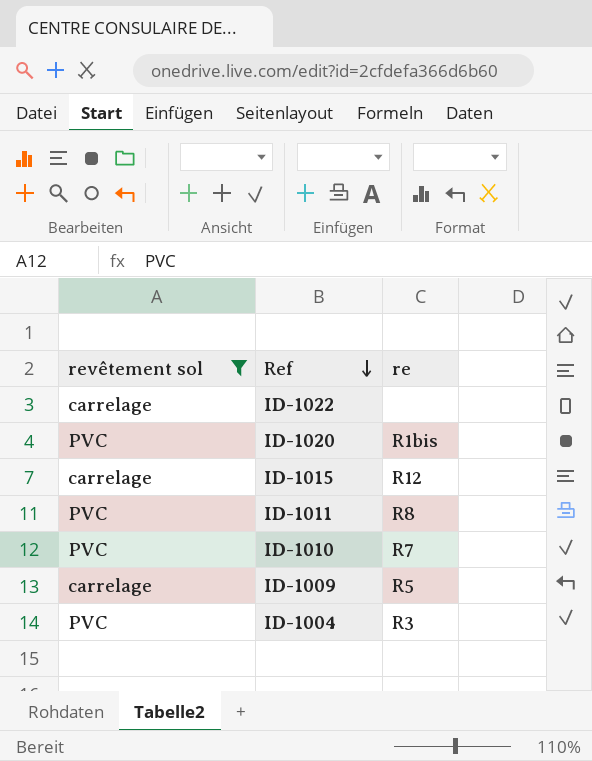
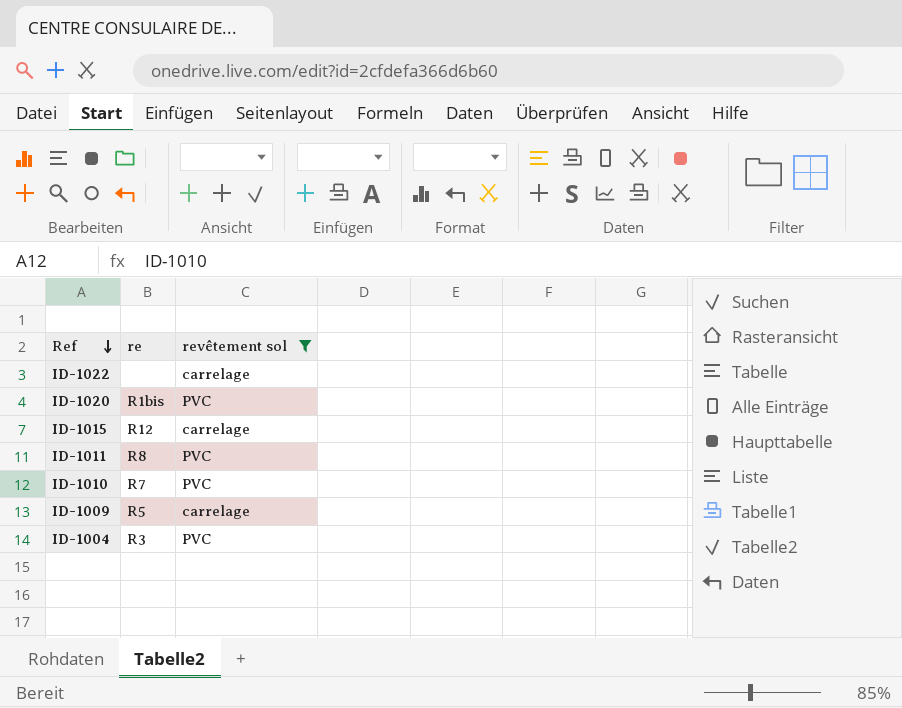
column revêtement sol | position: 1 -> 3

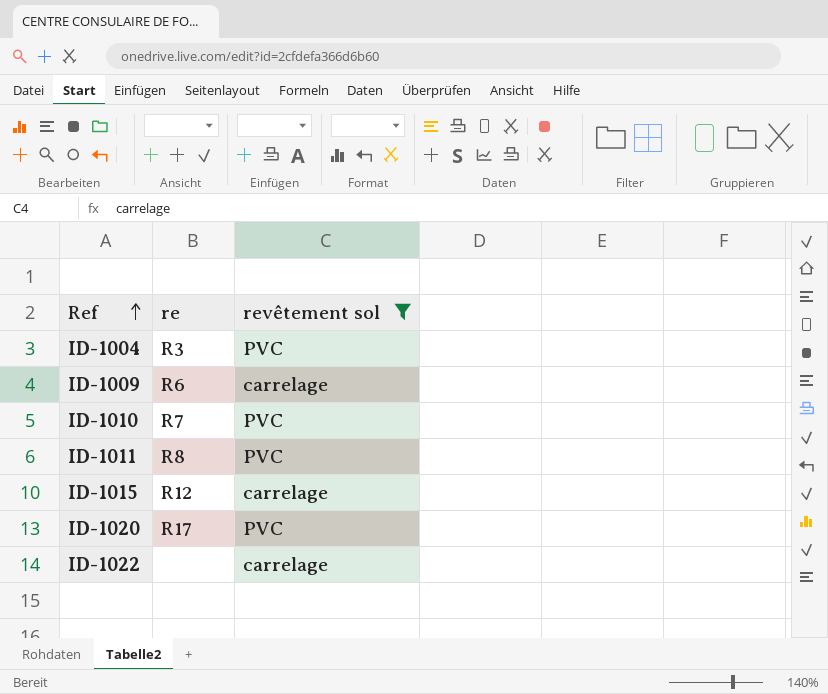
row order: Ref descending -> Ref ascending
ID-1009 | re: R5 -> R6
ID-1020 | re: R1bis -> R17

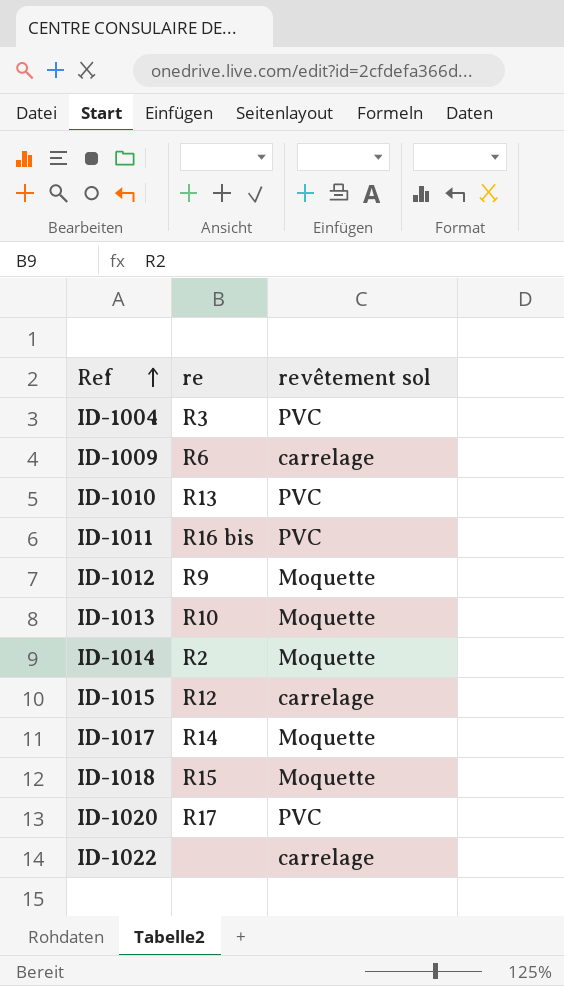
filter: revêtement sol != Moquette -> none
ID-1010 | re: R7 -> R13
ID-1011 | re: R8 -> R16 bis

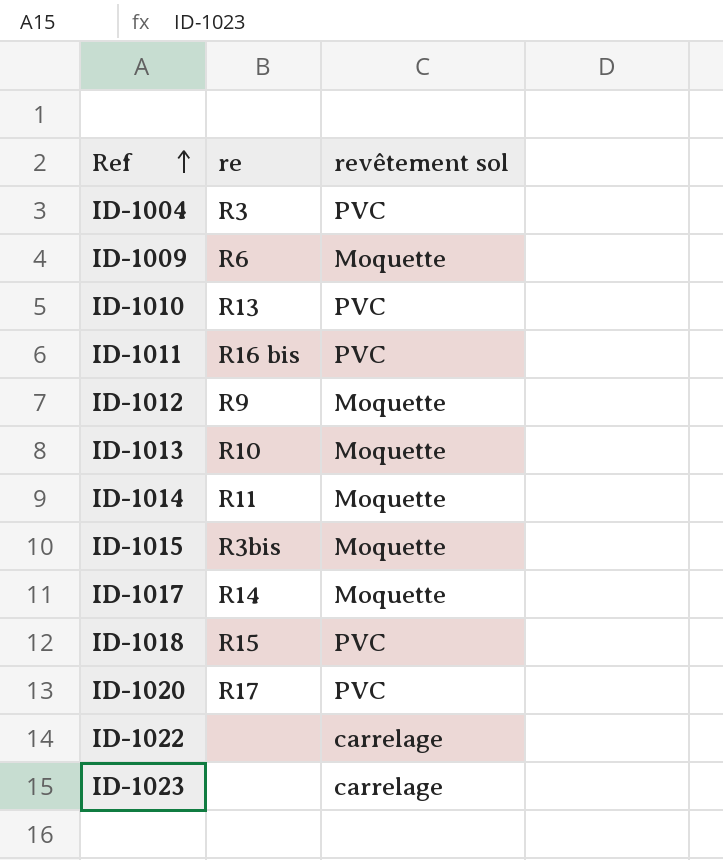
ID-1009 | revêtement sol: carrelage -> Moquette
ID-1014 | re: R2 -> R11
ID-1015 | re: R12 -> R3bis
ID-1015 | revêtement sol: carrelage -> Moquette
ID-1018 | revêtement sol: Moquette -> PVC
row ID-1023: none -> none | carrelage

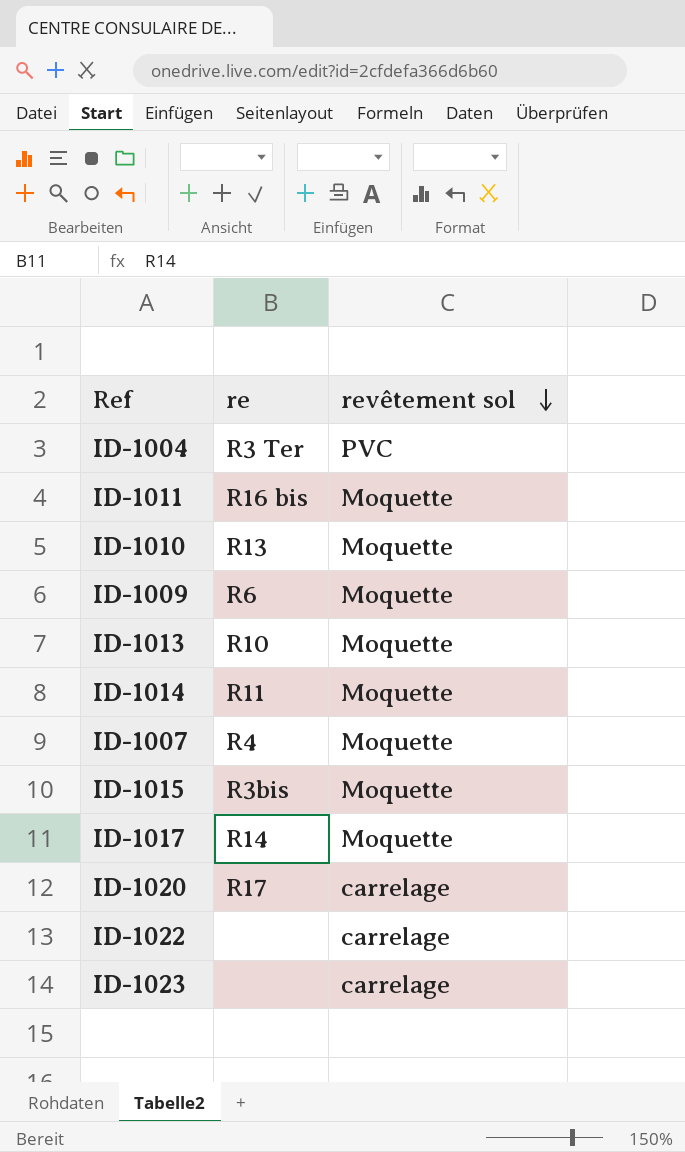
row order: Ref ascending -> revêtement sol descending
row ID-1012: R9 | Moquette -> none
row ID-1018: R15 | PVC -> none
ID-1004 | re: R3 -> R3 Ter
ID-1011 | revêtement sol: PVC -> Moquette
ID-1010 | revêtement sol: PVC -> Moquette
row ID-1007: none -> R4 | Moquette
ID-1020 | revêtement sol: PVC -> carrelage

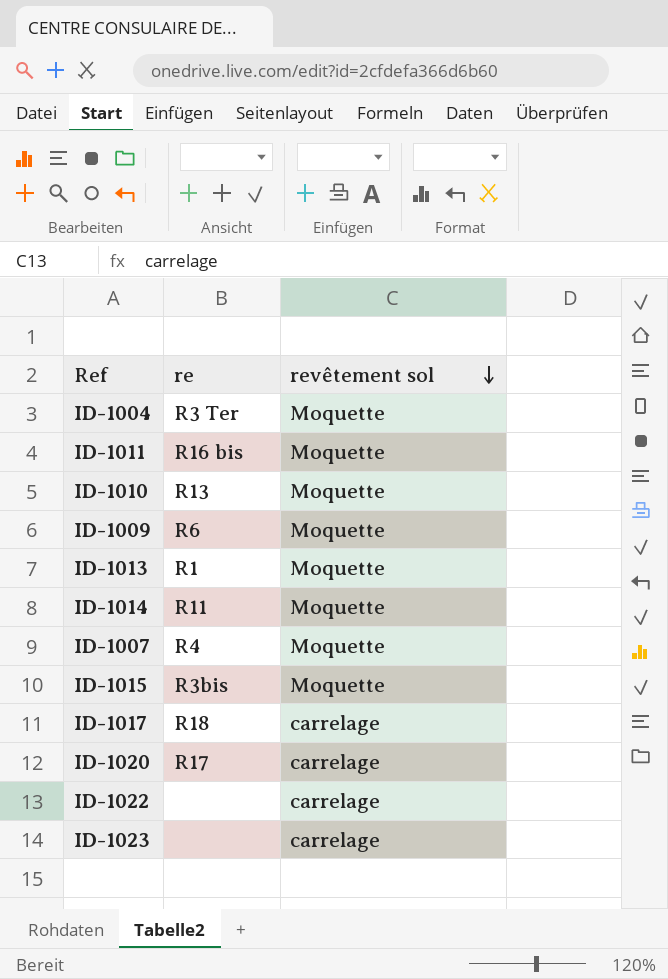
ID-1004 | revêtement sol: PVC -> Moquette
ID-1013 | re: R10 -> R1
ID-1017 | re: R14 -> R18
ID-1017 | revêtement sol: Moquette -> carrelage

